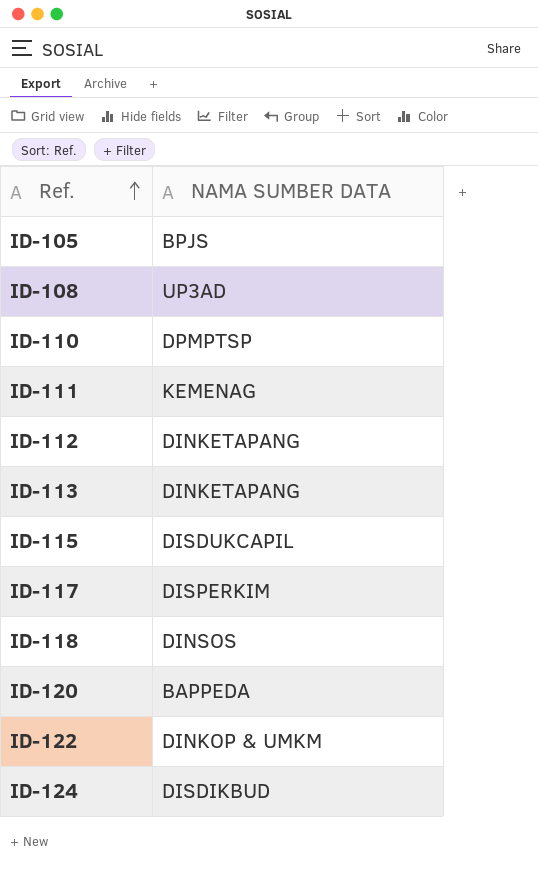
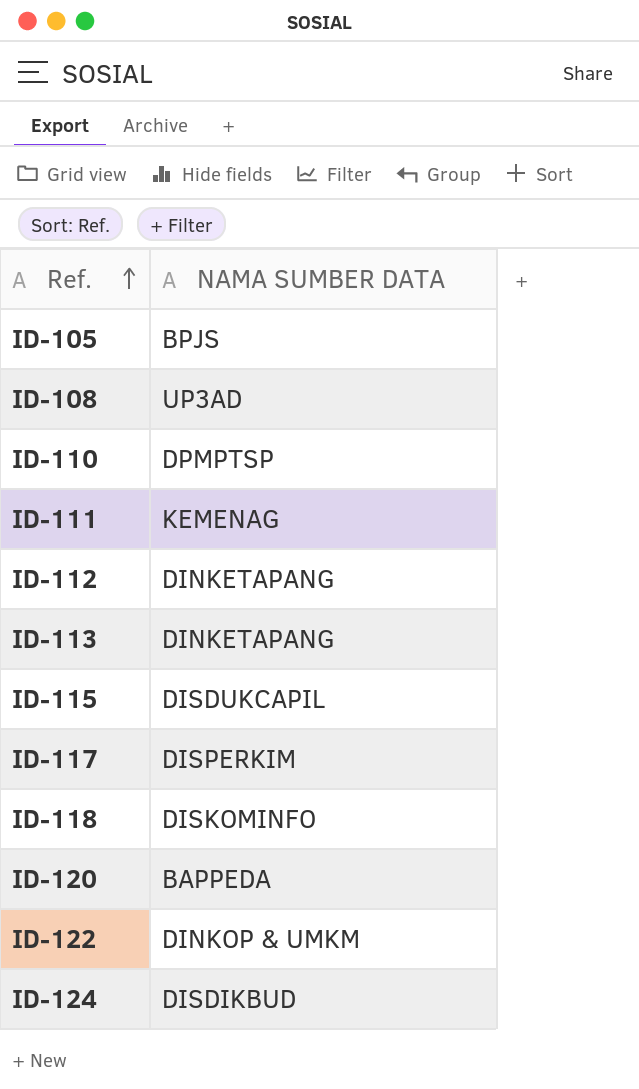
ID-118 | NAMA SUMBER DATA: DINSOS -> DISKOMINFO

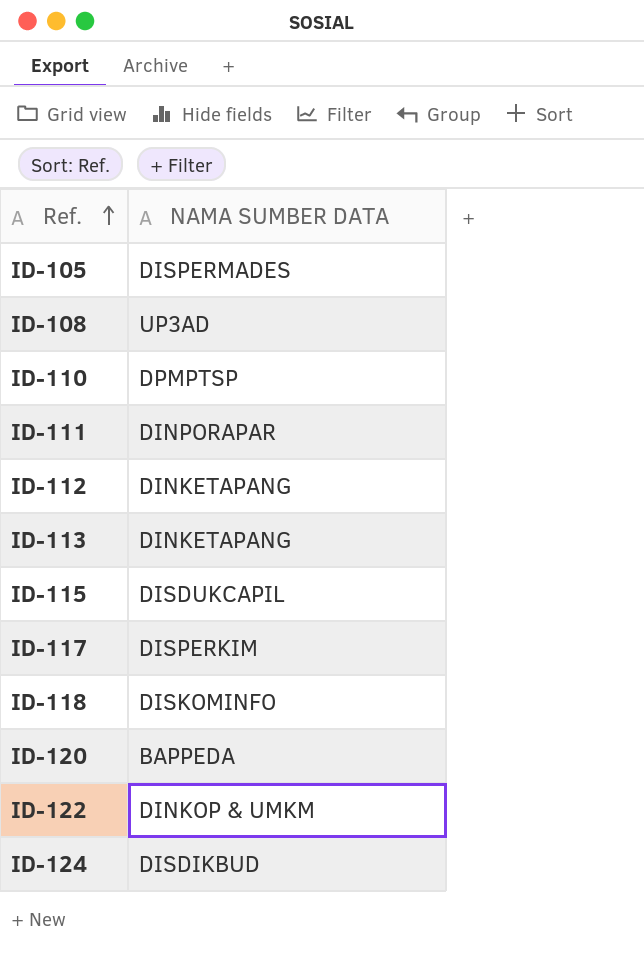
ID-105 | NAMA SUMBER DATA: BPJS -> DISPERMADES
ID-111 | NAMA SUMBER DATA: KEMENAG -> DINPORAPAR

